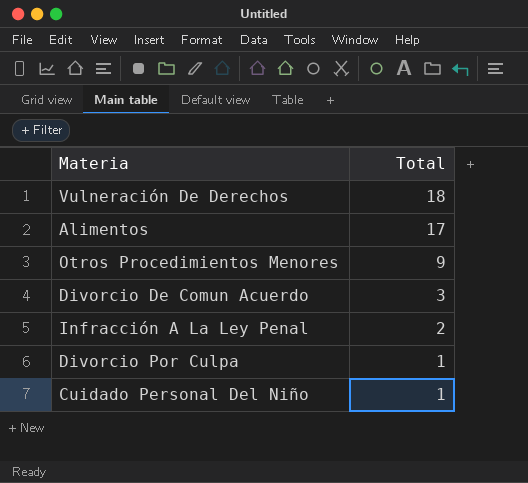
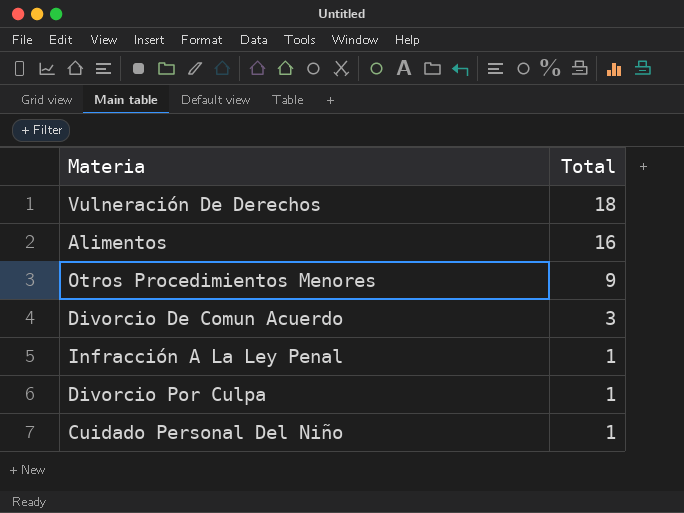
Alimentos | Total: 17 -> 16
Infracción A La Ley Penal | Total: 2 -> 1

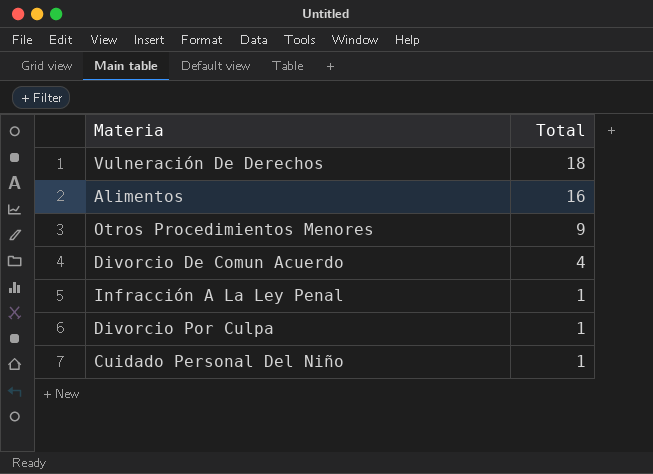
Divorcio De Comun Acuerdo | Total: 3 -> 4

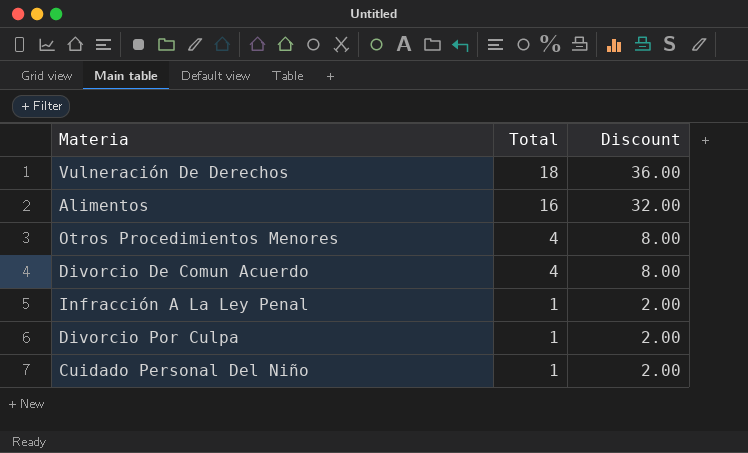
column Discount | formula: none -> [Total] * 2
Otros Procedimientos Menores | Total: 9 -> 4

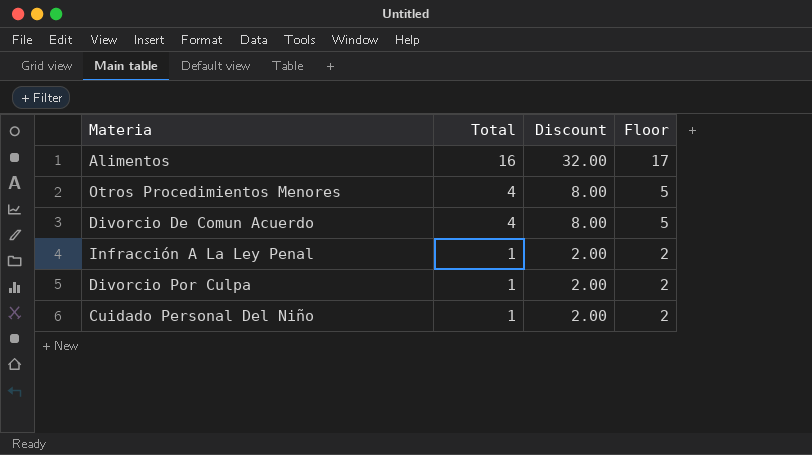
column Floor | formula: none -> [Total] + 1
row Vulneración De Derechos: 18 | 36.00 -> none

